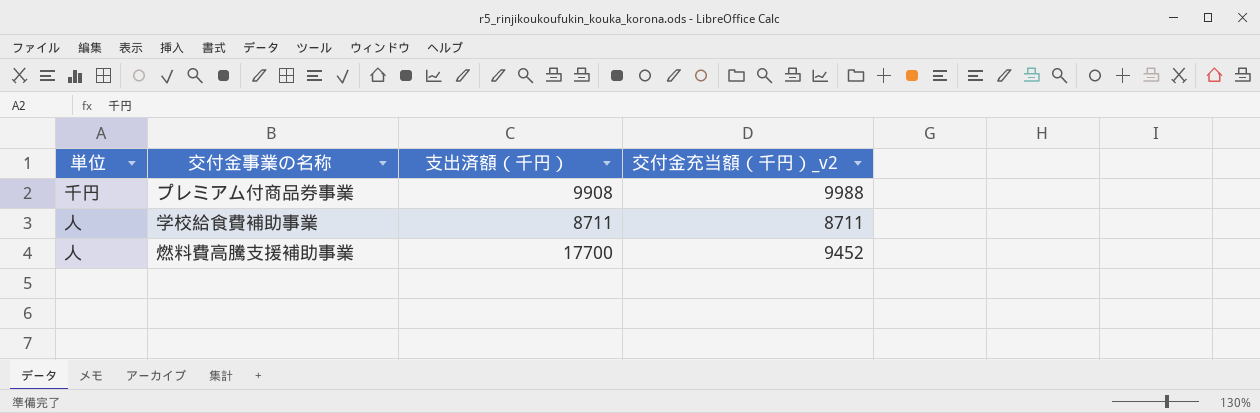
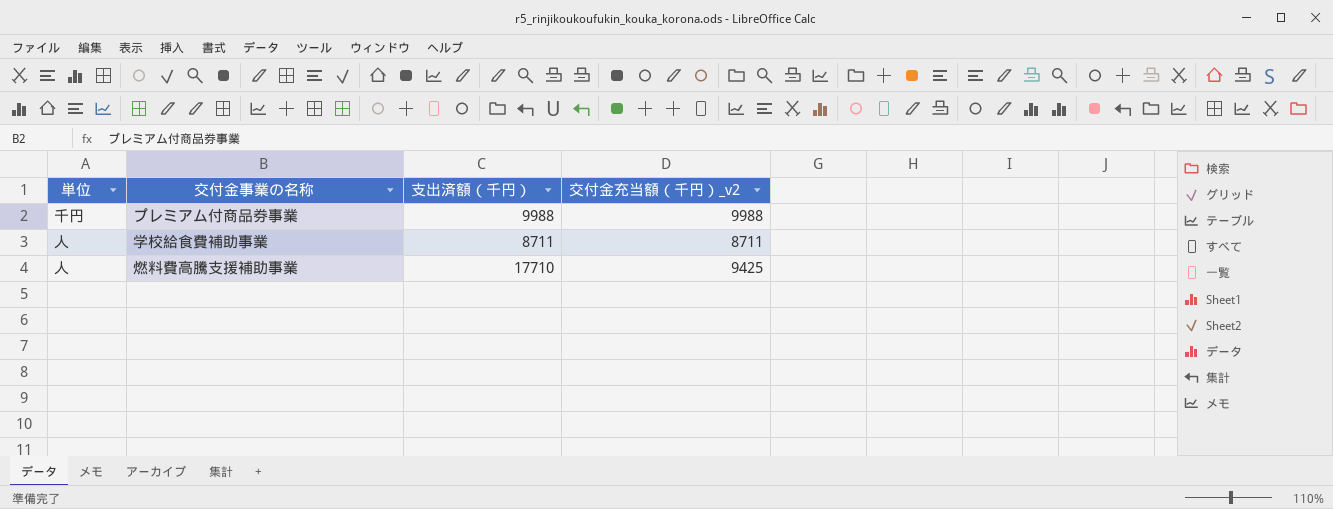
プレミアム付商品券事業 | 支出済額（千円）: 9908 -> 9988
燃料費高騰支援補助事業 | 支出済額（千円）: 17700 -> 17710
燃料費高騰支援補助事業 | 交付金充当額（千円）_v2: 9452 -> 9425

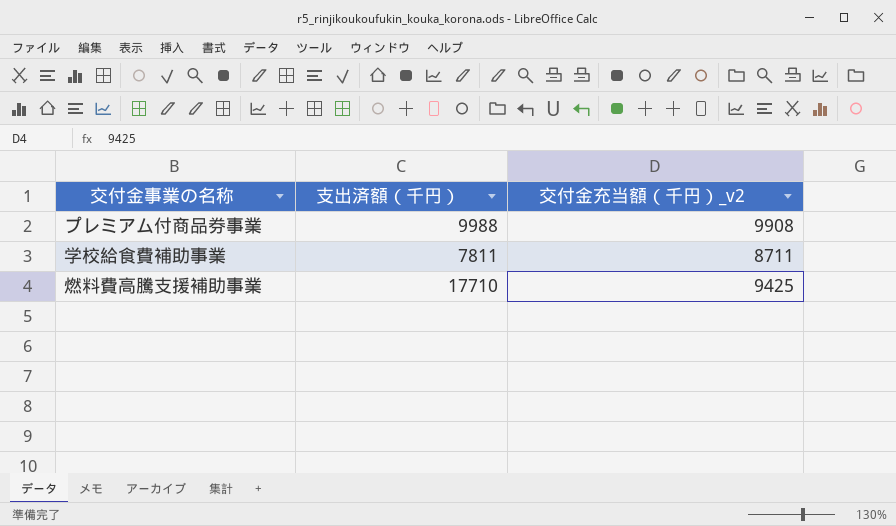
column 単位 | position: 1 -> none
プレミアム付商品券事業 | 交付金充当額（千円）_v2: 9988 -> 9908
学校給食費補助事業 | 支出済額（千円）: 8711 -> 7811

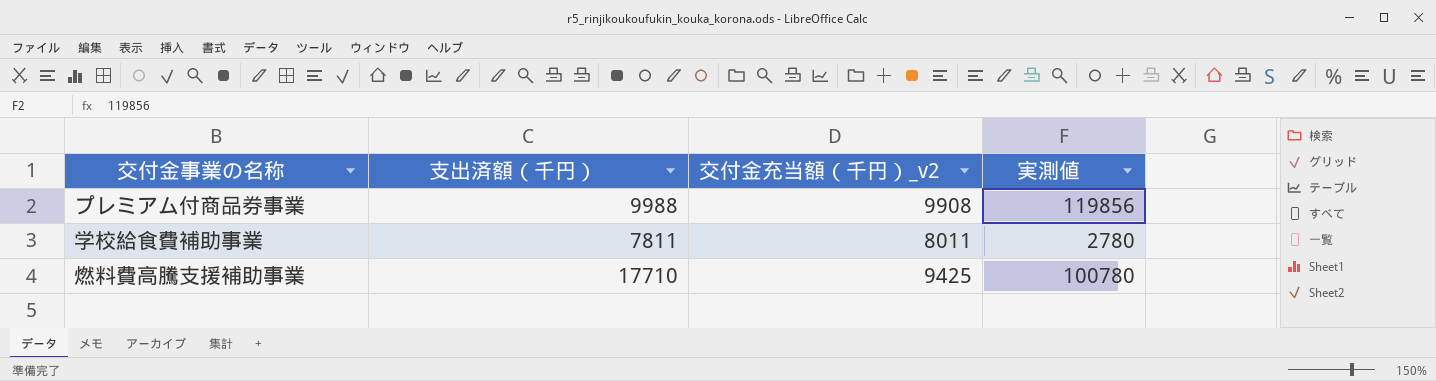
column 実測値 | position: none -> 4
学校給食費補助事業 | 交付金充当額（千円）_v2: 8711 -> 8011

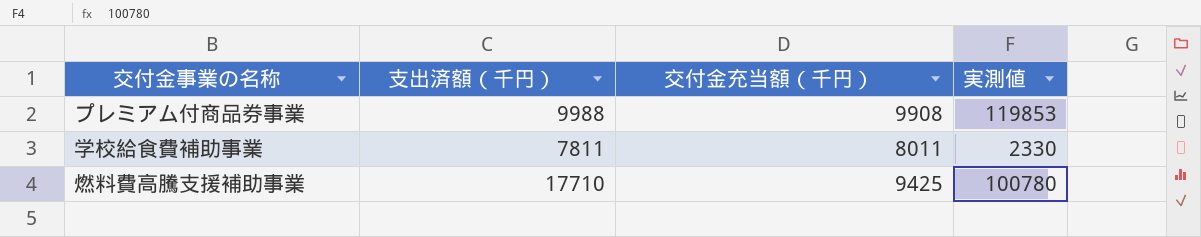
column name: 交付金充当額（千円）_v2 -> 交付金充当額（千円）
プレミアム付商品券事業 | 実測値: 119856 -> 119853
学校給食費補助事業 | 実測値: 2780 -> 2330

